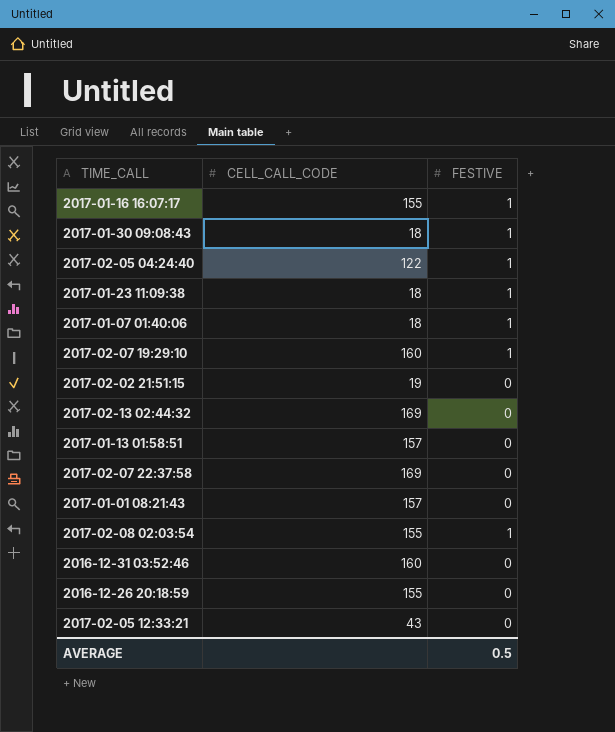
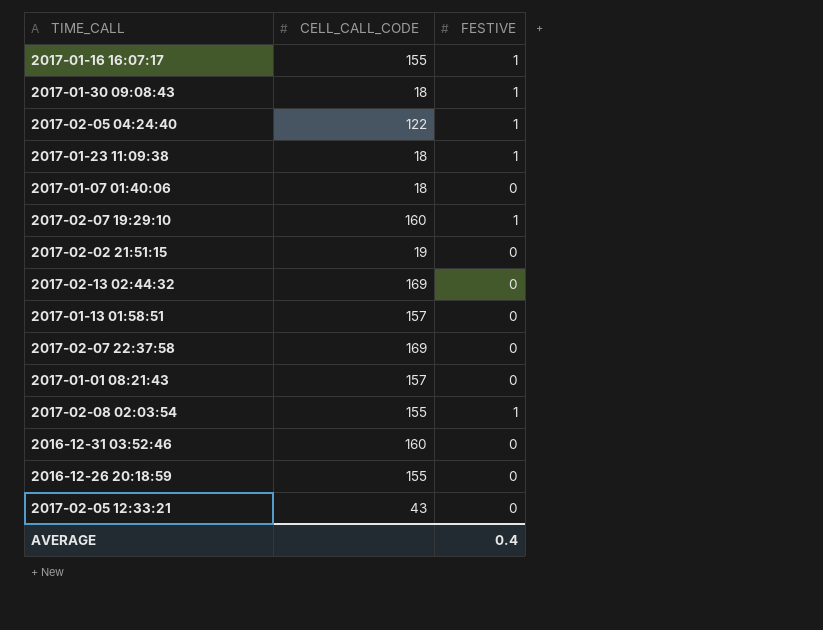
2017-01-07 01:40:06 | FESTIVE: 1 -> 0
AVERAGE | FESTIVE: 0.5 -> 0.4

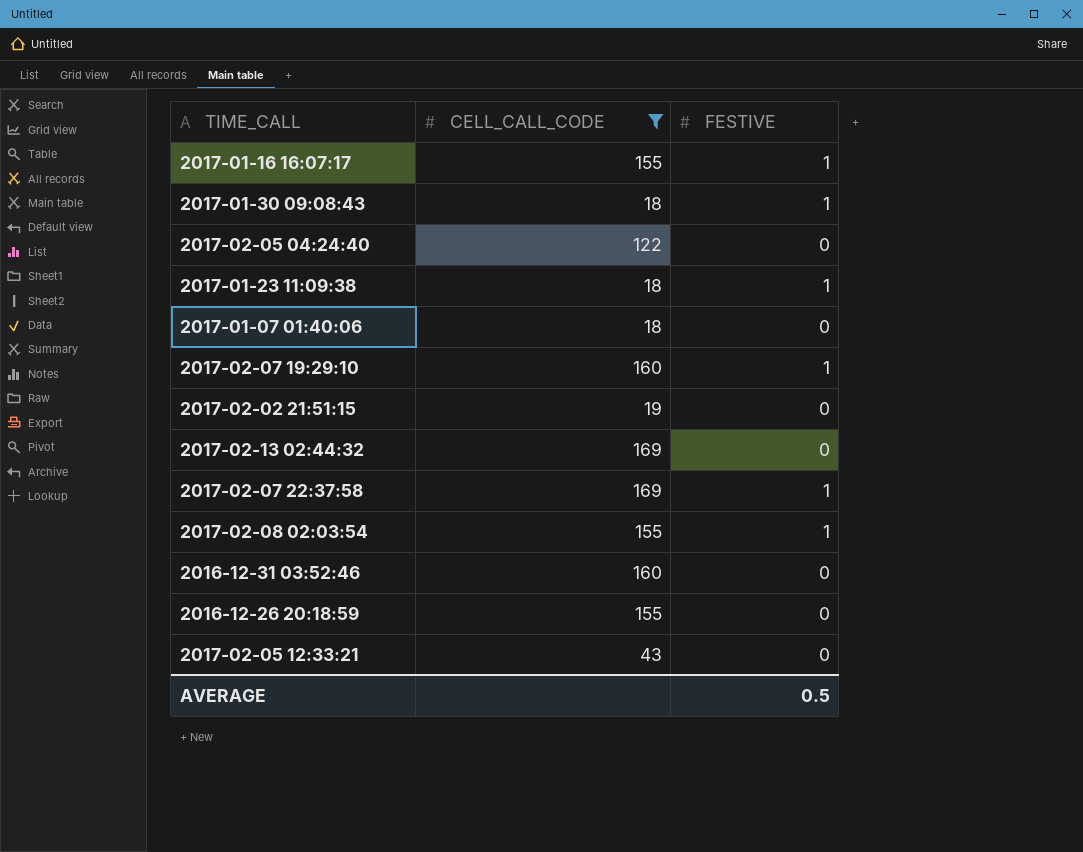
filter: none -> CELL_CALL_CODE != 157
2017-02-05 04:24:40 | FESTIVE: 1 -> 0
2017-02-07 22:37:58 | FESTIVE: 0 -> 1
AVERAGE | FESTIVE: 0.4 -> 0.5

